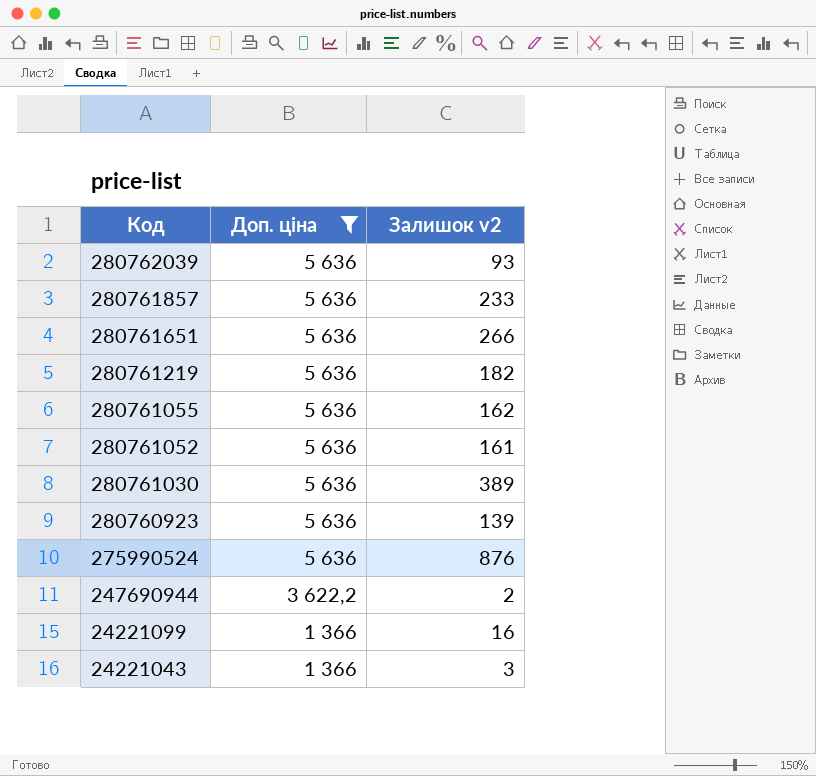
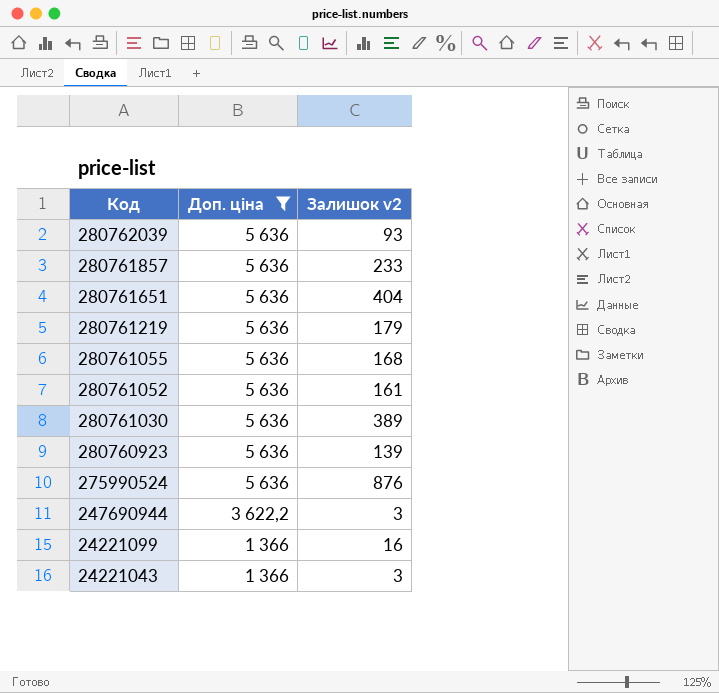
280761651 | Залишок v2: 266 -> 404
280761219 | Залишок v2: 182 -> 179
280761055 | Залишок v2: 162 -> 168
247690944 | Залишок v2: 2 -> 3

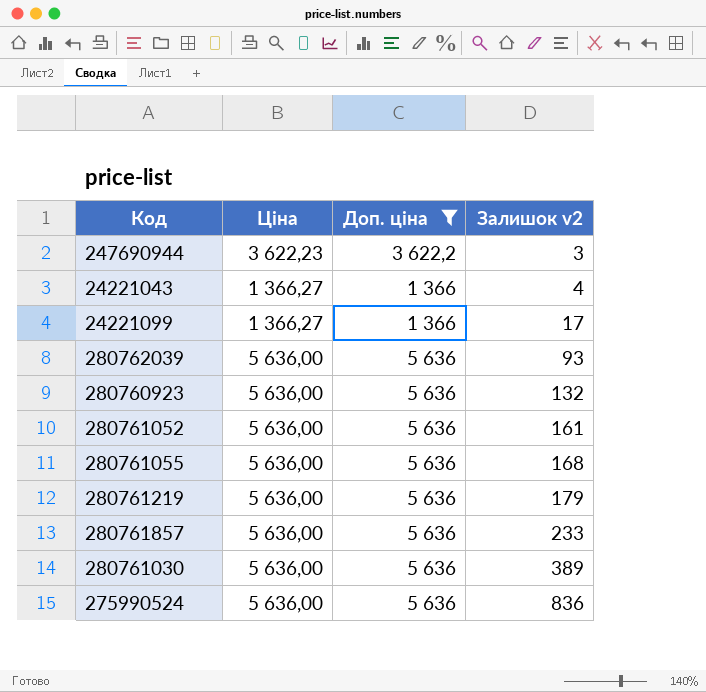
row order: Код descending -> Залишок v2 ascending
column Ціна | position: none -> 2
row 280761651: 5 636 | 404 -> none
24221043 | Залишок v2: 3 -> 4
24221099 | Залишок v2: 16 -> 17
280760923 | Залишок v2: 139 -> 132
275990524 | Залишок v2: 876 -> 836

